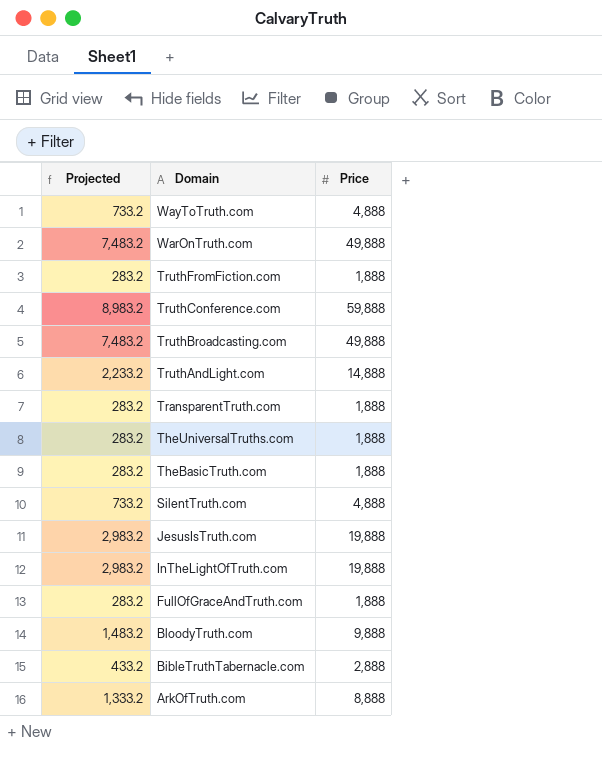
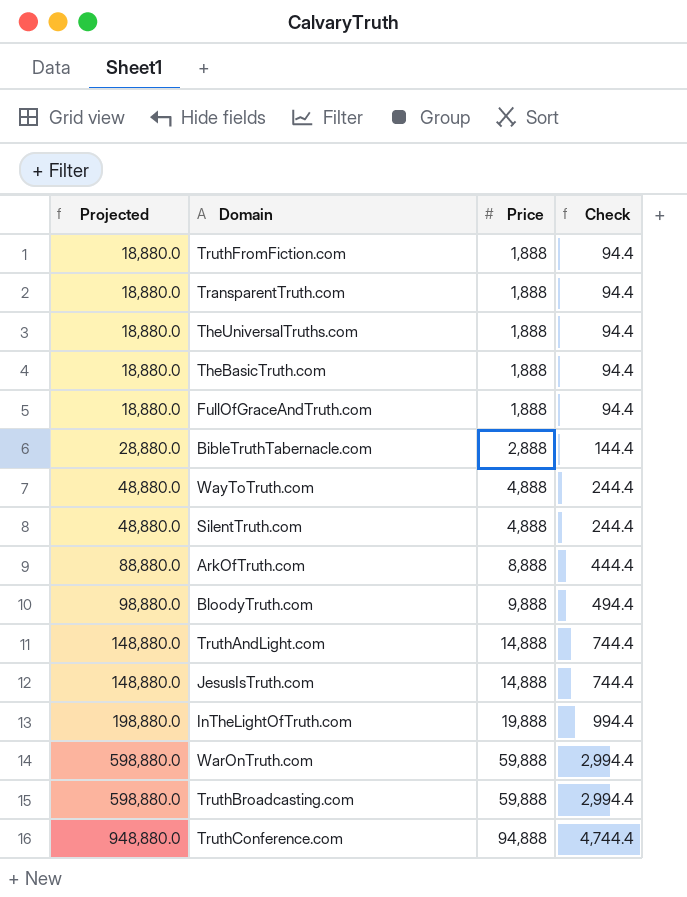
row order: Domain descending -> Projected ascending
column Projected | formula: [Price] * 0.15 -> [Price] * 10
column Check | formula: none -> [Price] * 0.05
JesusIsTruth.com | Price: 19,888 -> 14,888
WarOnTruth.com | Price: 49,888 -> 59,888
TruthBroadcasting.com | Price: 49,888 -> 59,888
TruthConference.com | Price: 59,888 -> 94,888

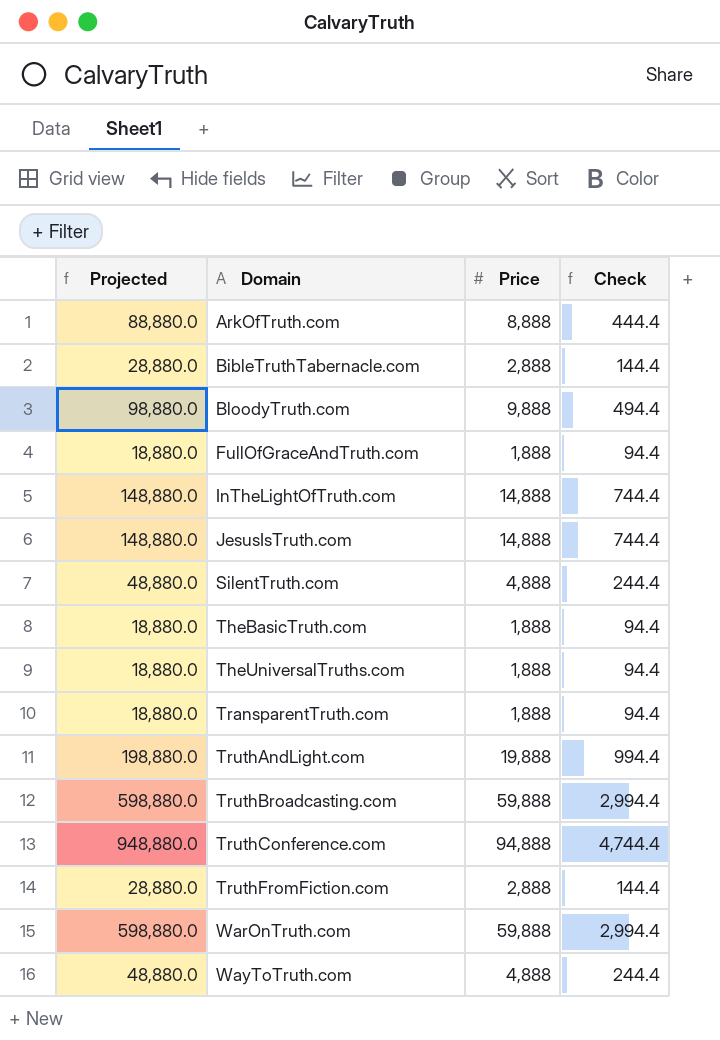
row order: Projected ascending -> Domain ascending
InTheLightOfTruth.com | Projected: 198,880.0 -> 148,880.0
InTheLightOfTruth.com | Price: 19,888 -> 14,888
InTheLightOfTruth.com | Check: 994.4 -> 744.4
TruthAndLight.com | Projected: 148,880.0 -> 198,880.0
TruthAndLight.com | Price: 14,888 -> 19,888
TruthAndLight.com | Check: 744.4 -> 994.4
TruthFromFiction.com | Projected: 18,880.0 -> 28,880.0
TruthFromFiction.com | Price: 1,888 -> 2,888
TruthFromFiction.com | Check: 94.4 -> 144.4

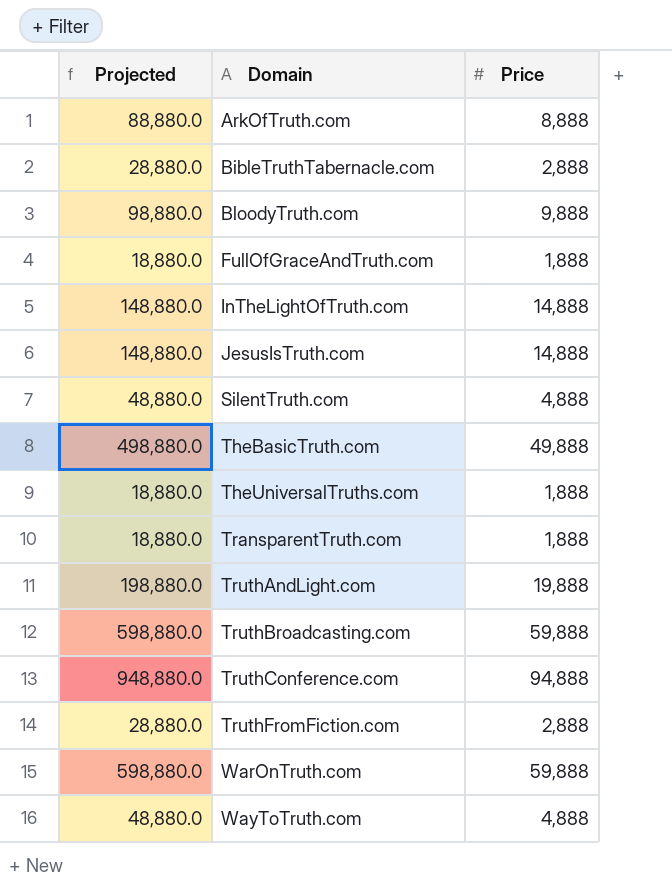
column Check | formula: [Price] * 0.05 -> none
TheBasicTruth.com | Projected: 18,880.0 -> 498,880.0
TheBasicTruth.com | Price: 1,888 -> 49,888

